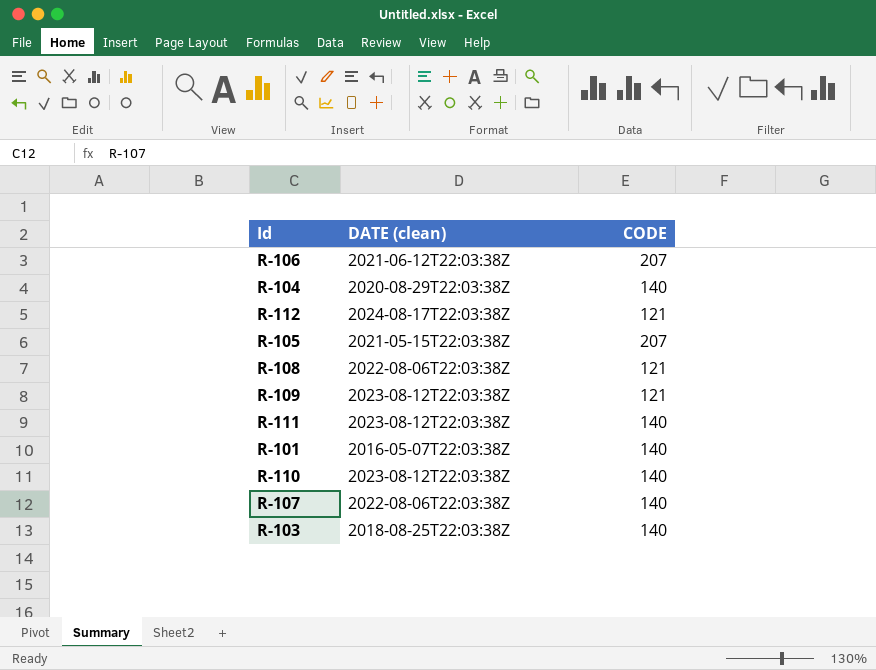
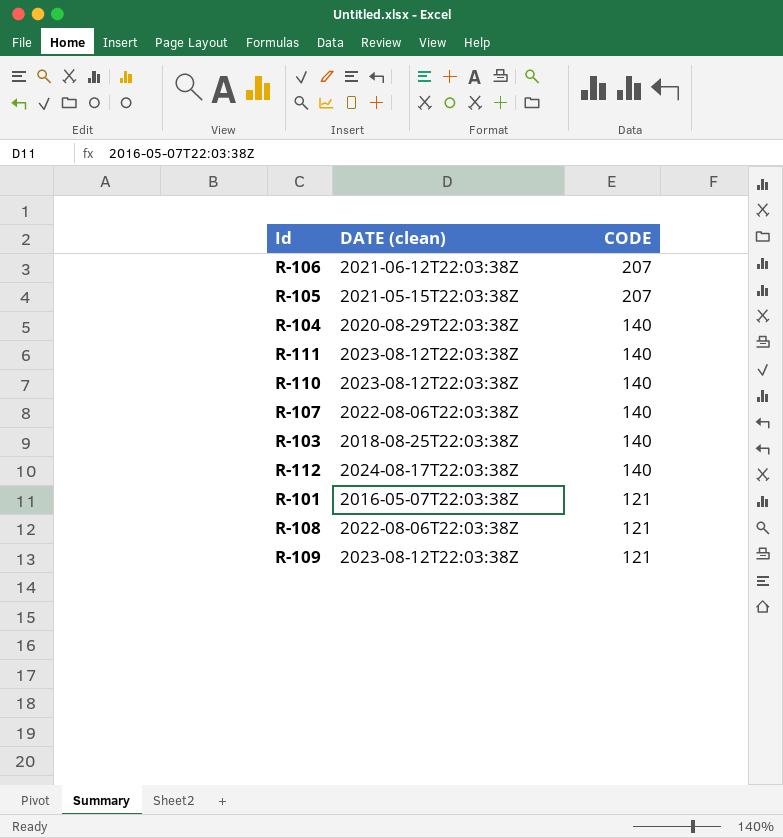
row order: none -> CODE descending
R-112 | CODE: 121 -> 140
R-101 | CODE: 140 -> 121

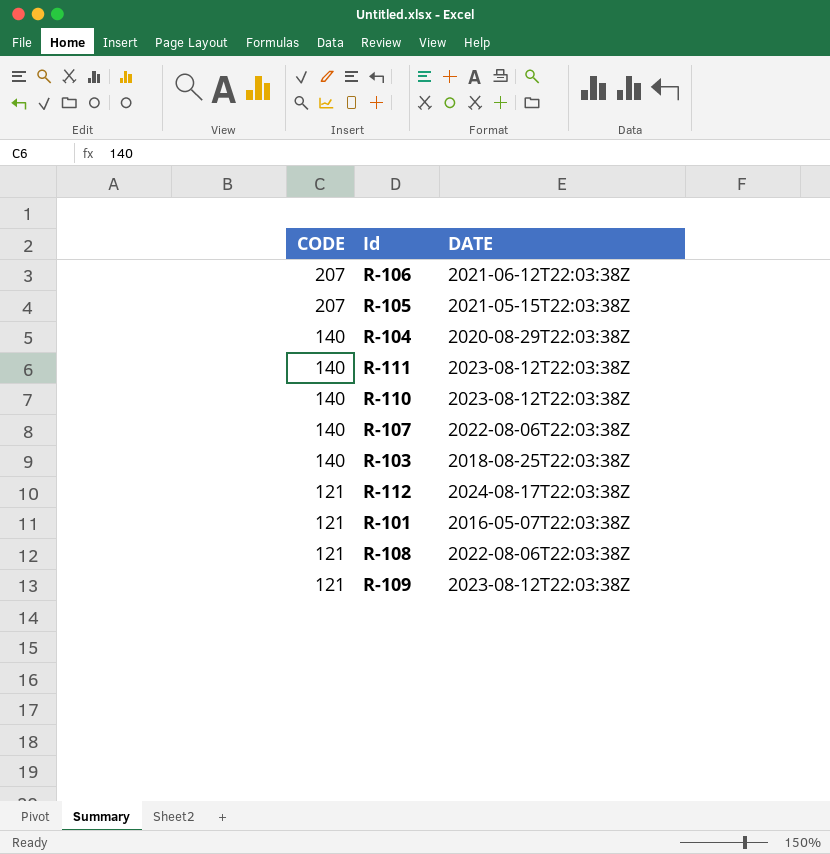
column CODE | position: 3 -> 1
column name: DATE (clean) -> DATE
R-112 | CODE: 140 -> 121

